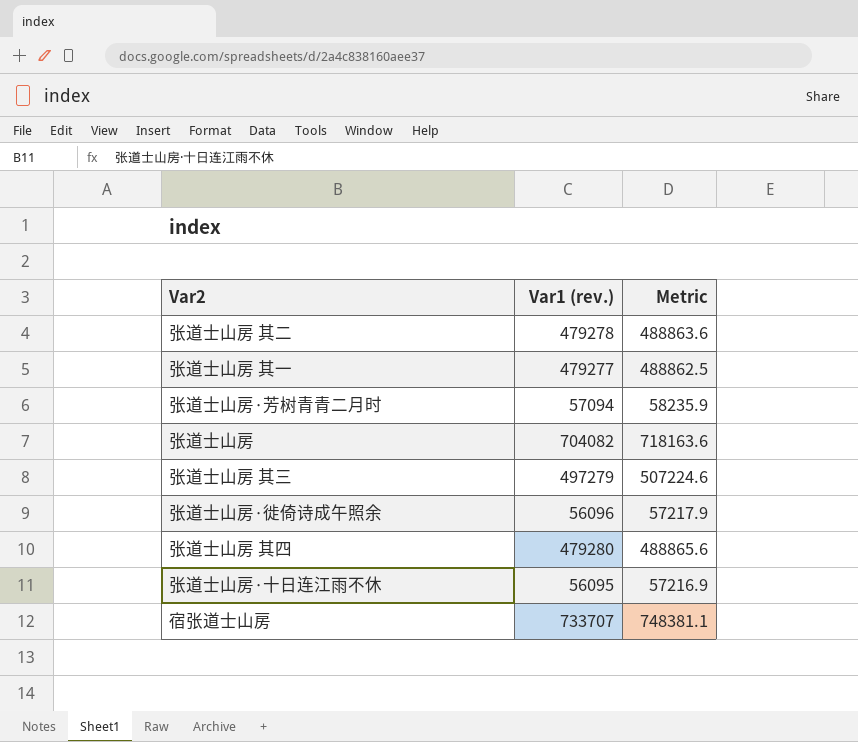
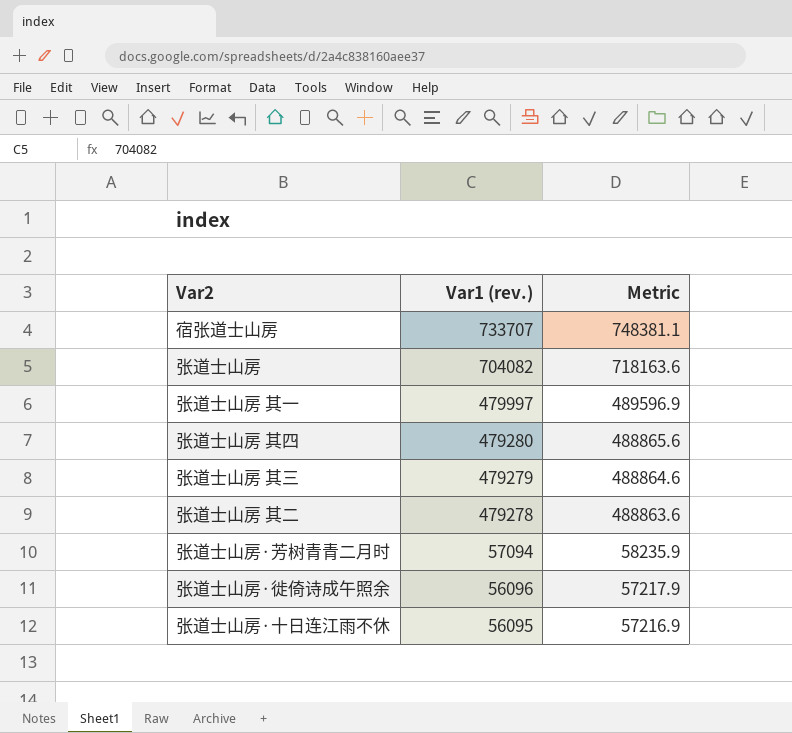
row order: none -> Var1 (rev.) descending
张道士山房 其一 | Var1 (rev.): 479277 -> 479997
张道士山房 其一 | Metric: 488862.5 -> 489596.9
张道士山房 其三 | Var1 (rev.): 497279 -> 479279
张道士山房 其三 | Metric: 507224.6 -> 488864.6

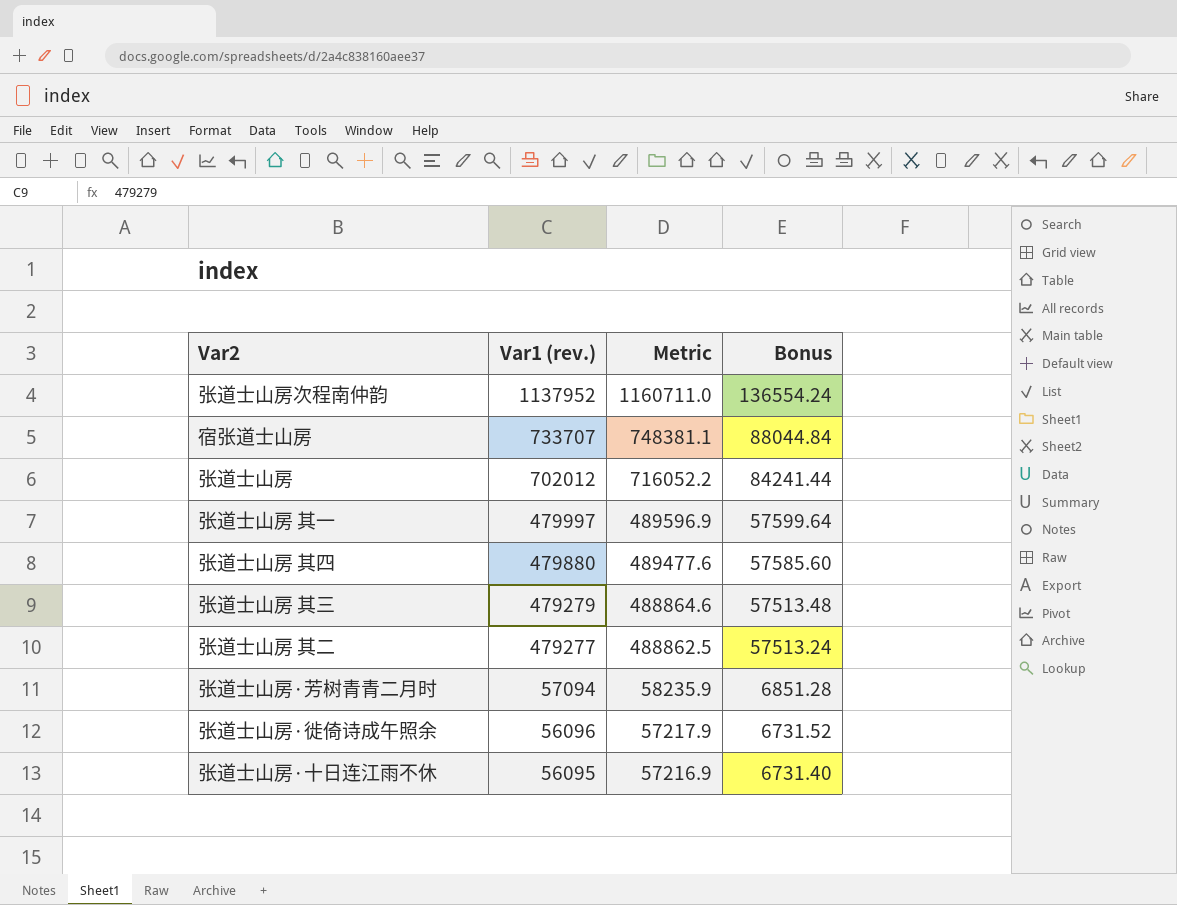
column Bonus | formula: none -> [Var1 (rev.)] * 0.12
row 张道士山房次程南仲韵: none -> 1137952 | 1160711.0 | 136554.24
张道士山房 | Var1 (rev.): 704082 -> 702012
张道士山房 | Metric: 718163.6 -> 716052.2
张道士山房 其四 | Var1 (rev.): 479280 -> 479880
张道士山房 其四 | Metric: 488865.6 -> 489477.6
张道士山房 其二 | Var1 (rev.): 479278 -> 479277
张道士山房 其二 | Metric: 488863.6 -> 488862.5

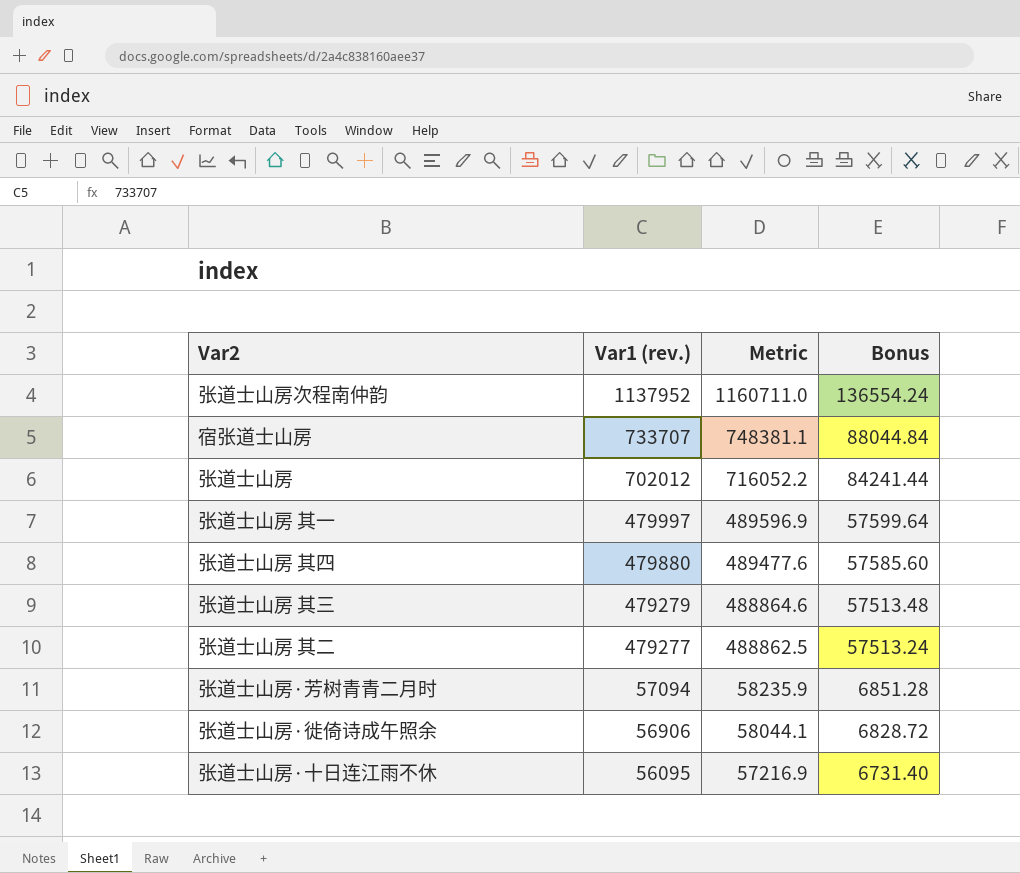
张道士山房·徙倚诗成午照余 | Var1 (rev.): 56096 -> 56906
张道士山房·徙倚诗成午照余 | Metric: 57217.9 -> 58044.1
张道士山房·徙倚诗成午照余 | Bonus: 6731.52 -> 6828.72

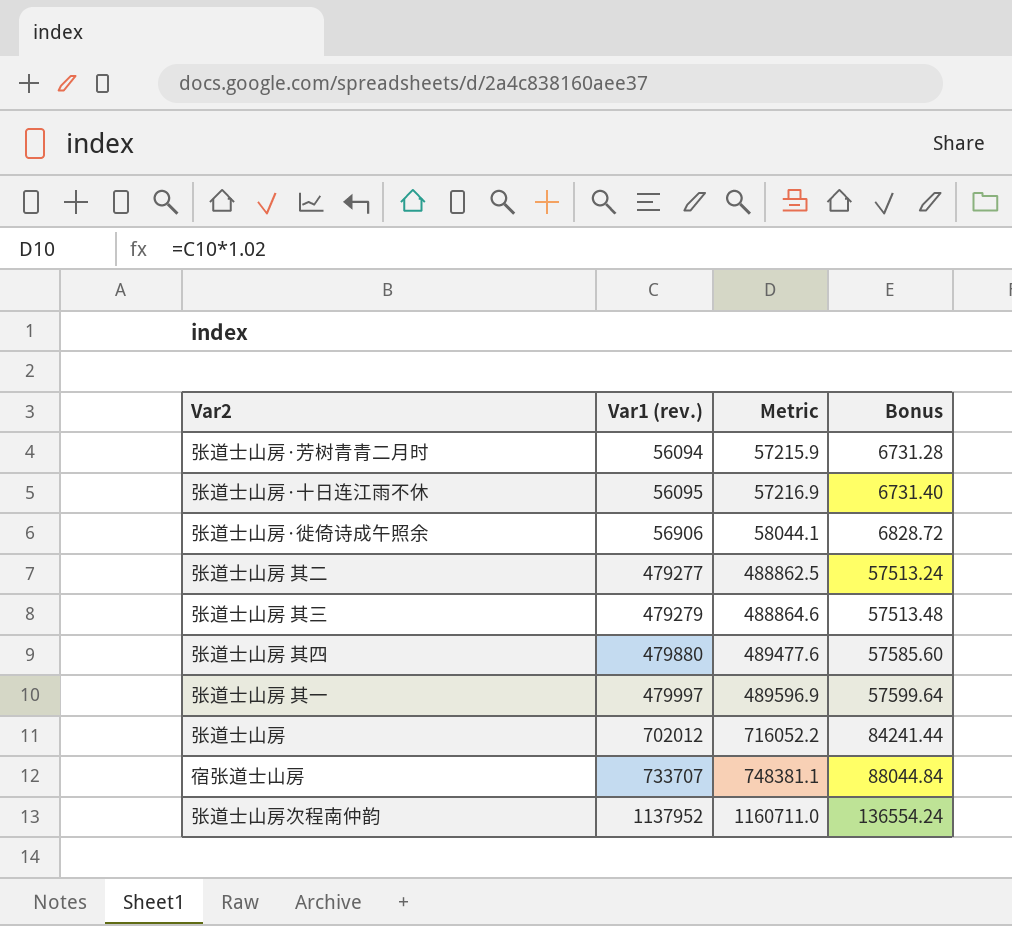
row order: Var1 (rev.) descending -> Var1 (rev.) ascending
张道士山房·芳树青青二月时 | Var1 (rev.): 57094 -> 56094
张道士山房·芳树青青二月时 | Metric: 58235.9 -> 57215.9
张道士山房·芳树青青二月时 | Bonus: 6851.28 -> 6731.28

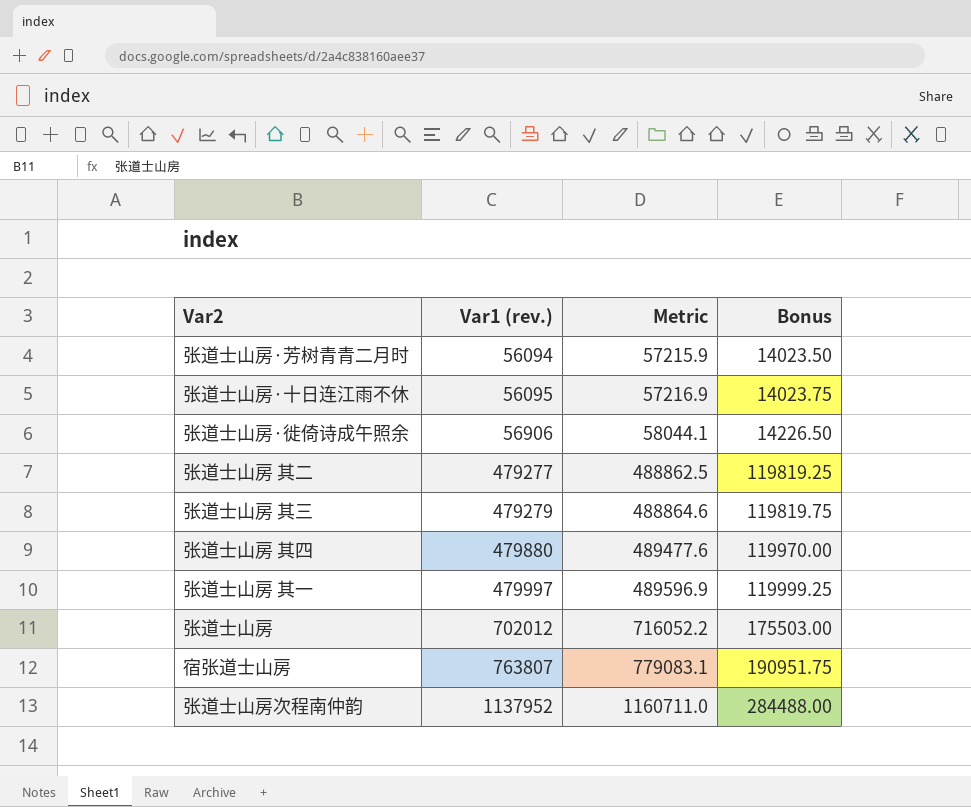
column Bonus | formula: [Var1 (rev.)] * 0.12 -> [Var1 (rev.)] * 0.25
宿张道士山房 | Var1 (rev.): 733707 -> 763807
宿张道士山房 | Metric: 748381.1 -> 779083.1

